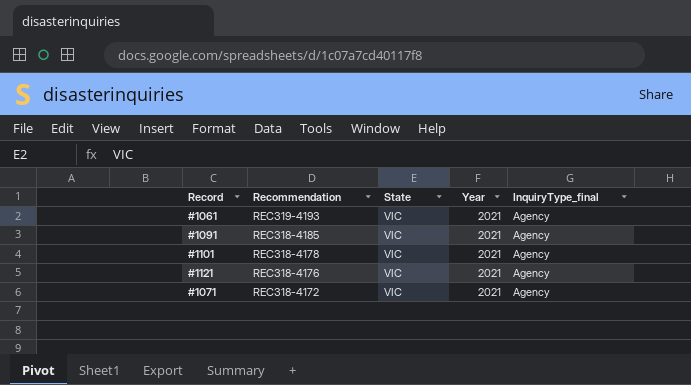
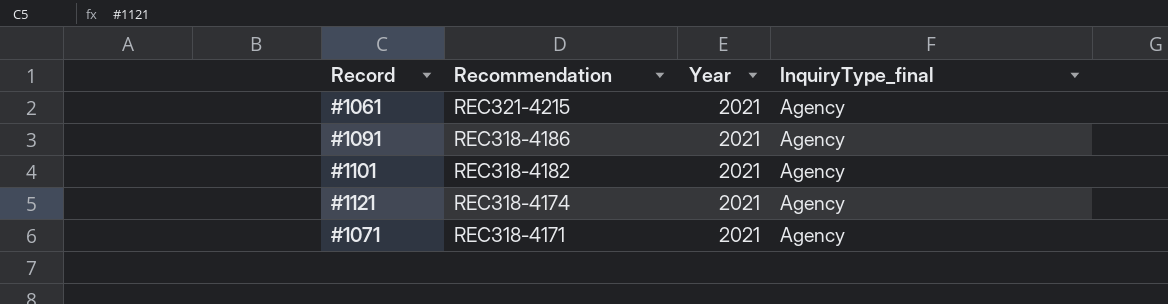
column State | position: 3 -> none
#1061 | Recommendation: REC319-4193 -> REC321-4215
#1091 | Recommendation: REC318-4185 -> REC318-4186
#1101 | Recommendation: REC318-4178 -> REC318-4182
#1121 | Recommendation: REC318-4176 -> REC318-4174
#1071 | Recommendation: REC318-4172 -> REC318-4171

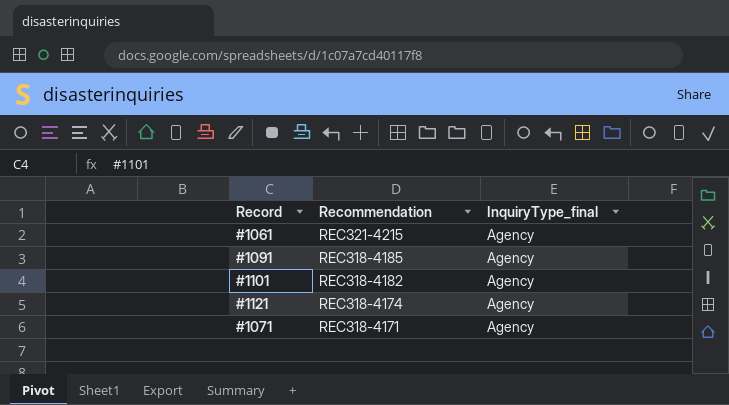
column Year | position: 3 -> none
#1091 | Recommendation: REC318-4186 -> REC318-4185

